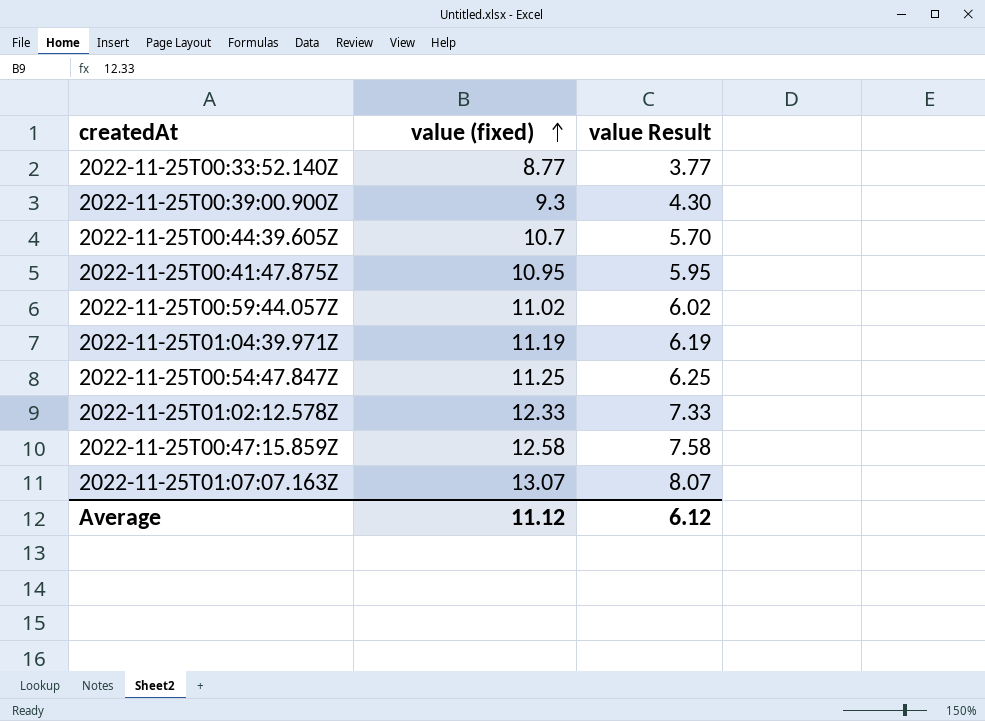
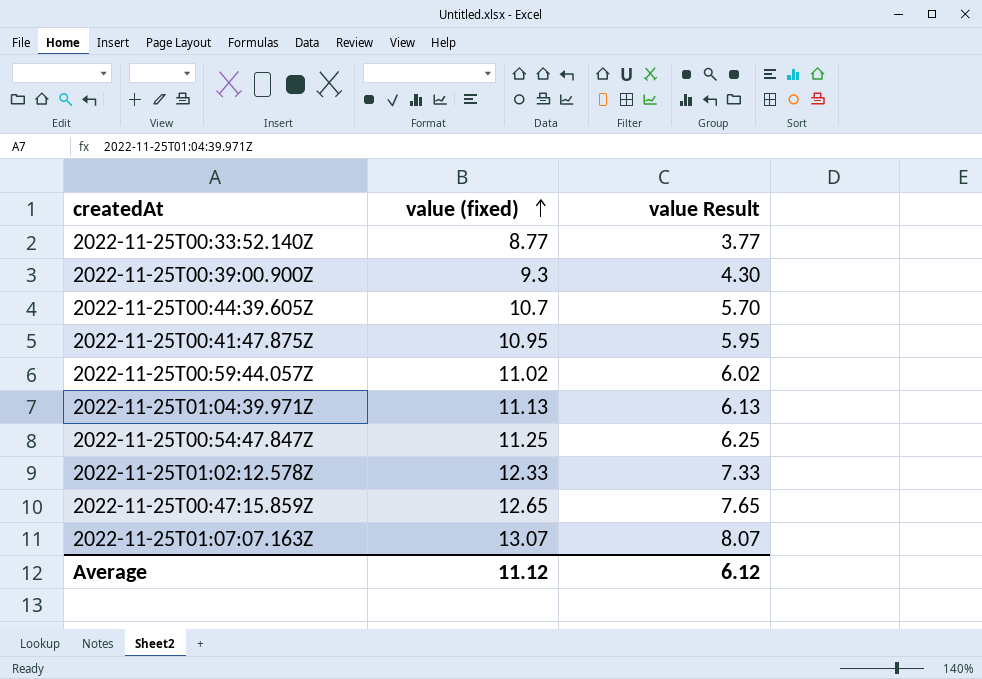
2022-11-25T01:04:39.971Z | value (fixed): 11.19 -> 11.13
2022-11-25T01:04:39.971Z | value Result: 6.19 -> 6.13
2022-11-25T00:47:15.859Z | value (fixed): 12.58 -> 12.65
2022-11-25T00:47:15.859Z | value Result: 7.58 -> 7.65

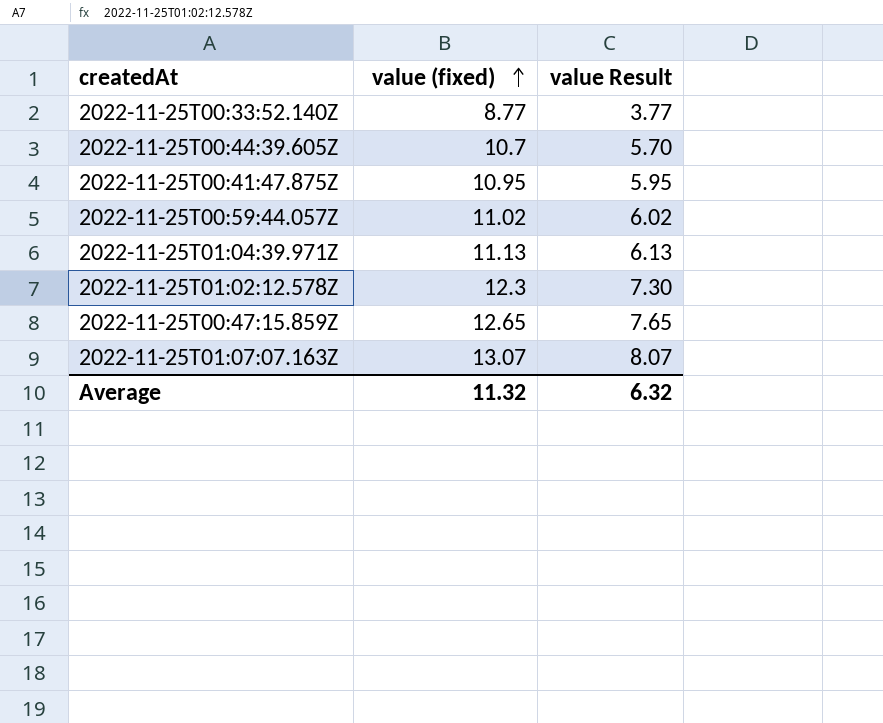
row 2022-11-25T00:39:00.900Z: 9.3 | 4.30 -> none
row 2022-11-25T00:54:47.847Z: 11.25 | 6.25 -> none
2022-11-25T01:02:12.578Z | value (fixed): 12.33 -> 12.3
2022-11-25T01:02:12.578Z | value Result: 7.33 -> 7.30
Average | value (fixed): 11.12 -> 11.32
Average | value Result: 6.12 -> 6.32

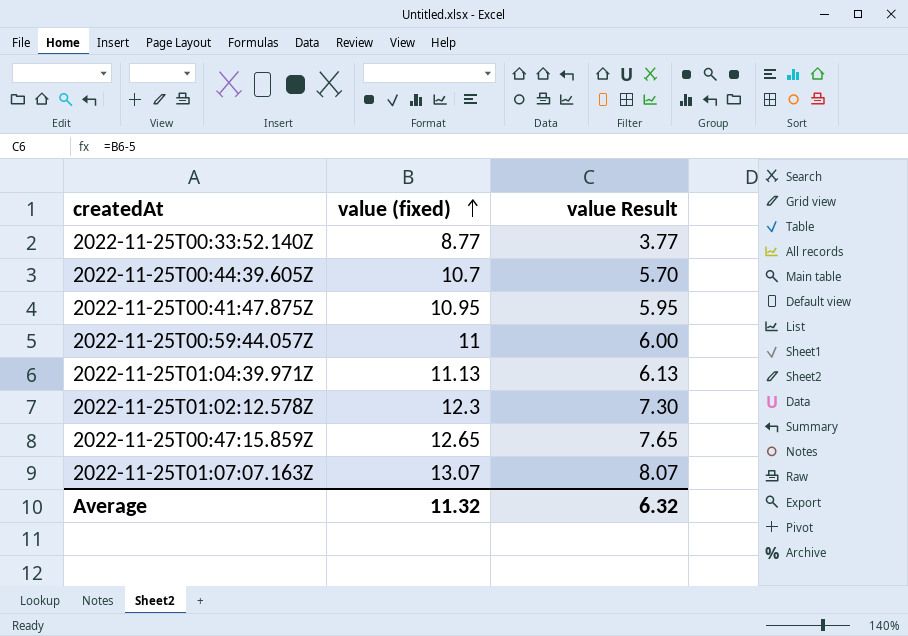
2022-11-25T00:59:44.057Z | value (fixed): 11.02 -> 11
2022-11-25T00:59:44.057Z | value Result: 6.02 -> 6.00

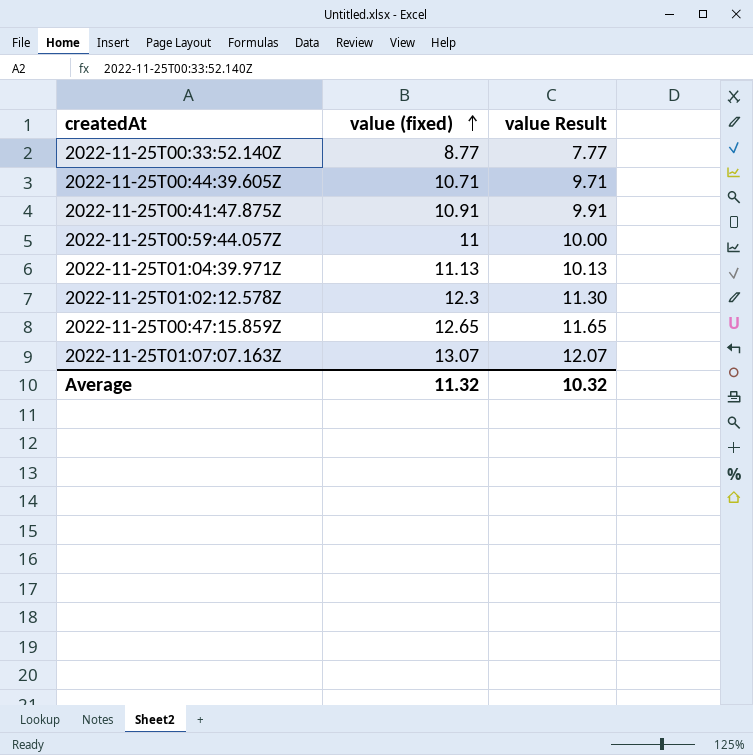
column value Result | formula: [value (fixed)] - 5 -> [value (fixed)] - 1
2022-11-25T00:44:39.605Z | value (fixed): 10.7 -> 10.71
2022-11-25T00:41:47.875Z | value (fixed): 10.95 -> 10.91
Average | value Result: 6.32 -> 10.32

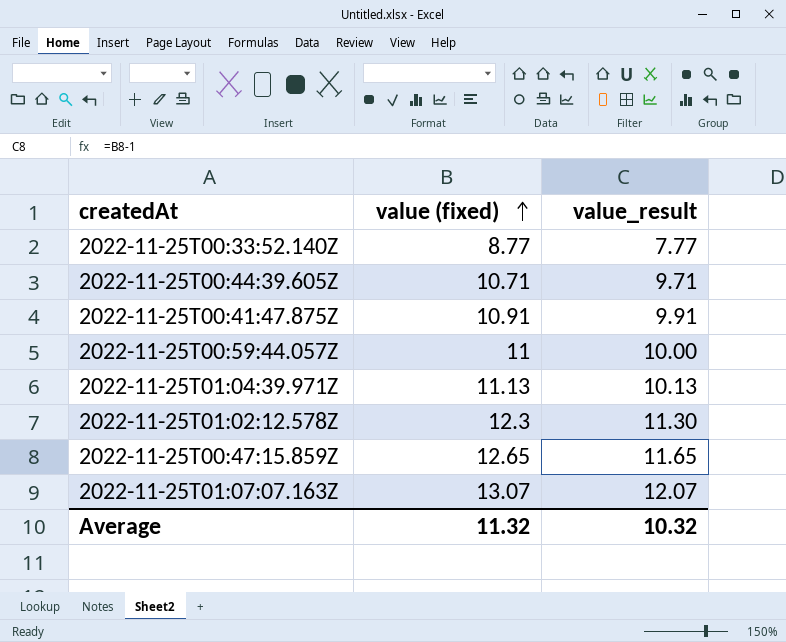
column name: value Result -> value_result

